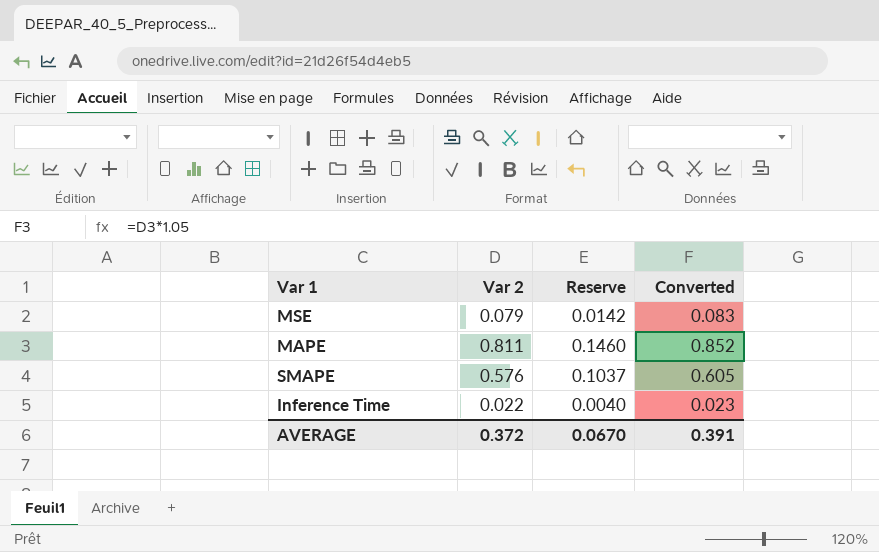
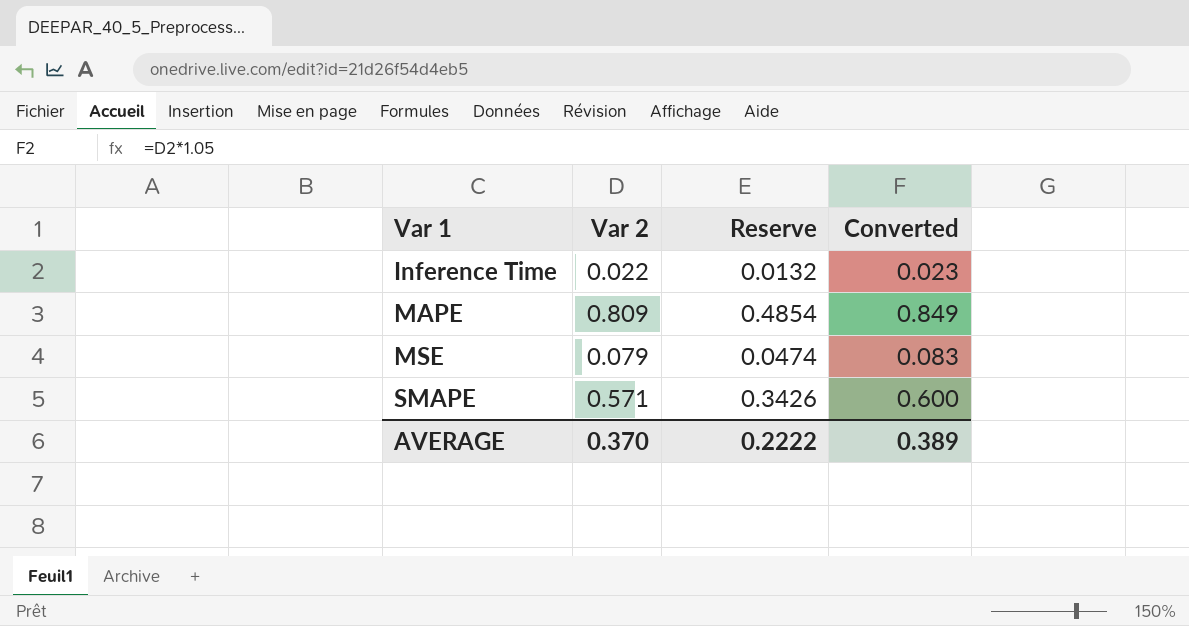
row order: none -> Var 1 ascending
column Reserve | formula: [Var 2] * 0.18 -> [Var 2] * 0.6
MAPE | Var 2: 0.811 -> 0.809
MAPE | Converted: 0.852 -> 0.849
SMAPE | Var 2: 0.576 -> 0.571
SMAPE | Converted: 0.605 -> 0.600
AVERAGE | Var 2: 0.372 -> 0.370
AVERAGE | Reserve: 0.0670 -> 0.2222
AVERAGE | Converted: 0.391 -> 0.389

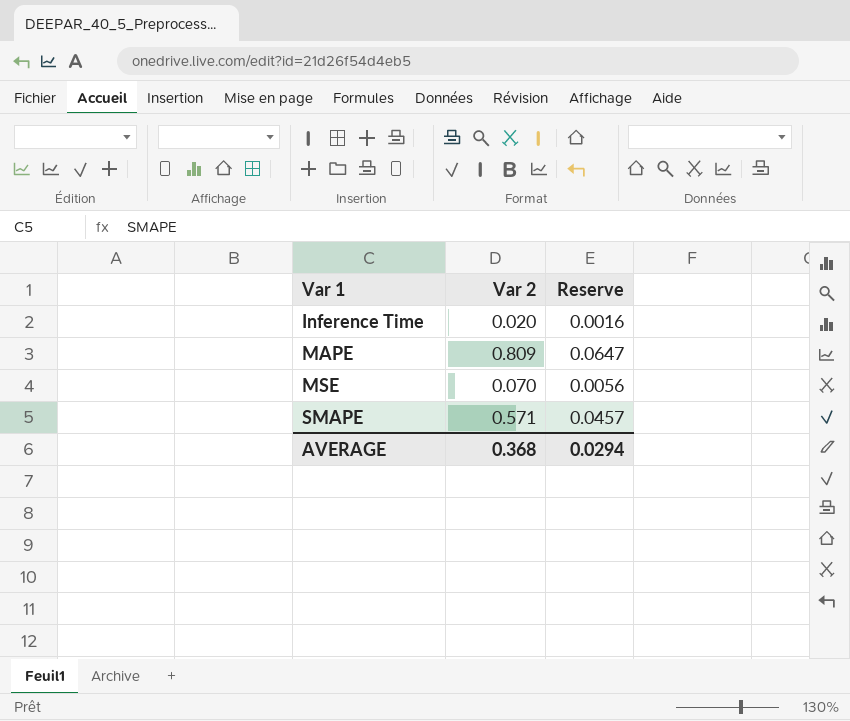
column Converted | formula: [Var 2] * 1.05 -> none
column Reserve | formula: [Var 2] * 0.6 -> [Var 2] * 0.08
Inference Time | Var 2: 0.022 -> 0.020
MSE | Var 2: 0.079 -> 0.070
AVERAGE | Var 2: 0.370 -> 0.368
AVERAGE | Reserve: 0.2222 -> 0.0294

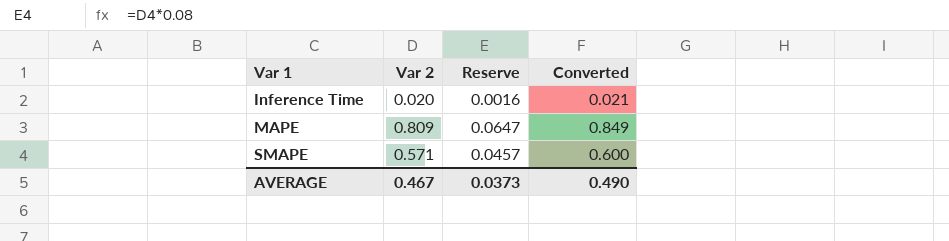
column Converted | formula: none -> [Var 2] * 1.05
row MSE: 0.070 | 0.0056 -> none
AVERAGE | Var 2: 0.368 -> 0.467
AVERAGE | Reserve: 0.0294 -> 0.0373

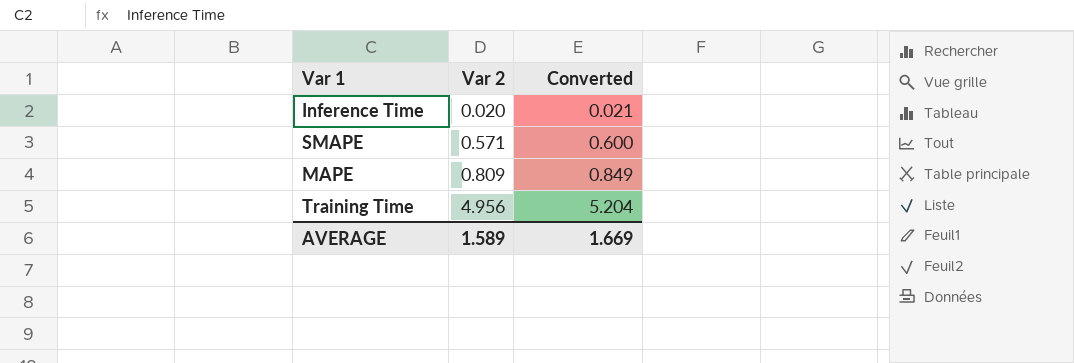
row order: Var 1 ascending -> Var 2 ascending
column Reserve | formula: [Var 2] * 0.08 -> none
row Training Time: none -> 4.956 | 5.204
AVERAGE | Var 2: 0.467 -> 1.589
AVERAGE | Converted: 0.490 -> 1.669

